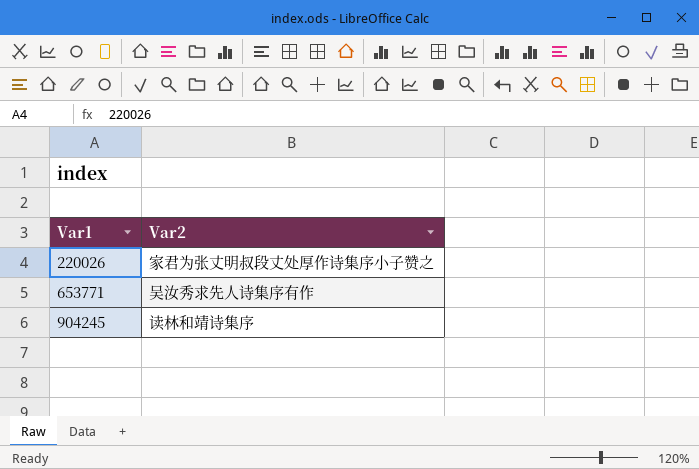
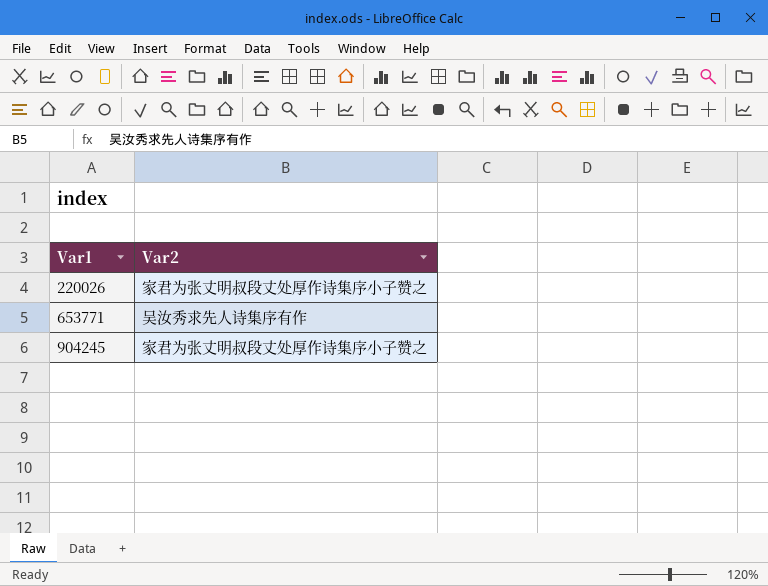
904245 | Var2: 读林和靖诗集序 -> 家君为张丈明叔段丈处厚作诗集序小子赞之

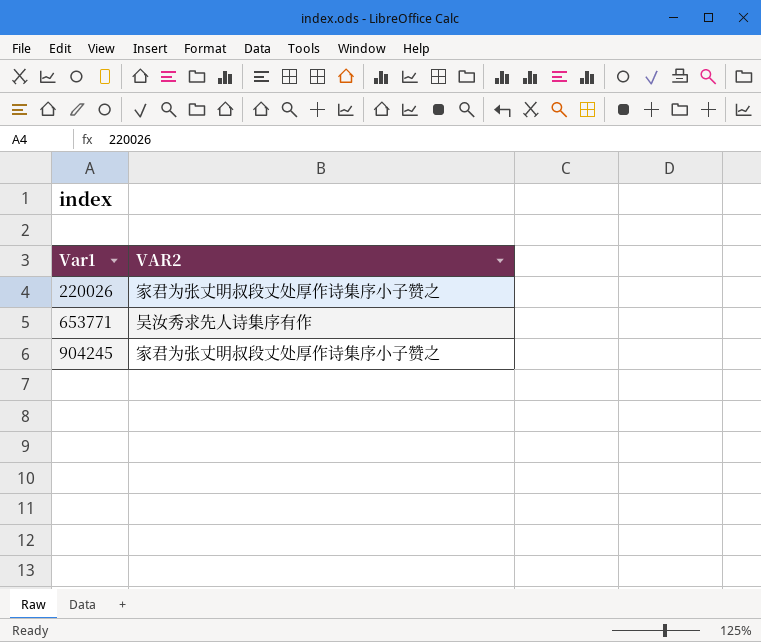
column name: Var2 -> VAR2

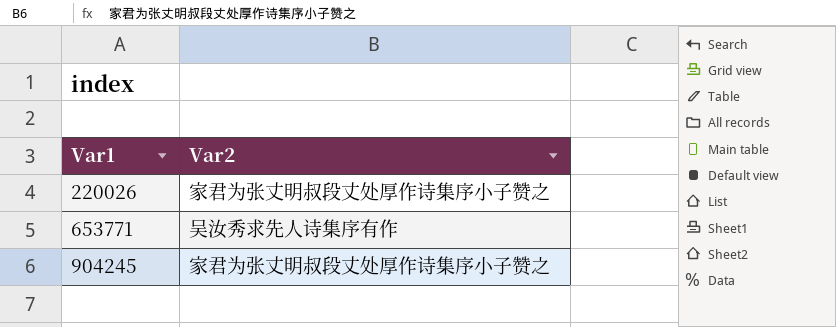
column name: VAR2 -> Var2

